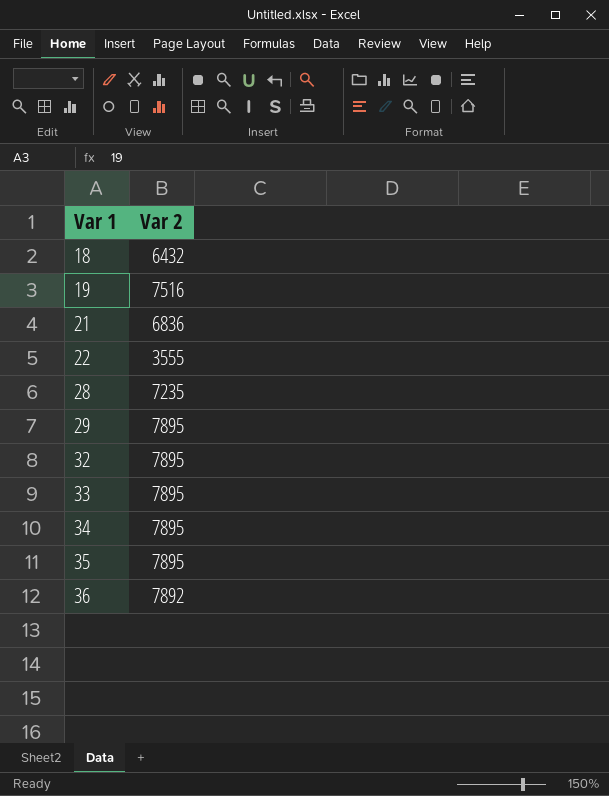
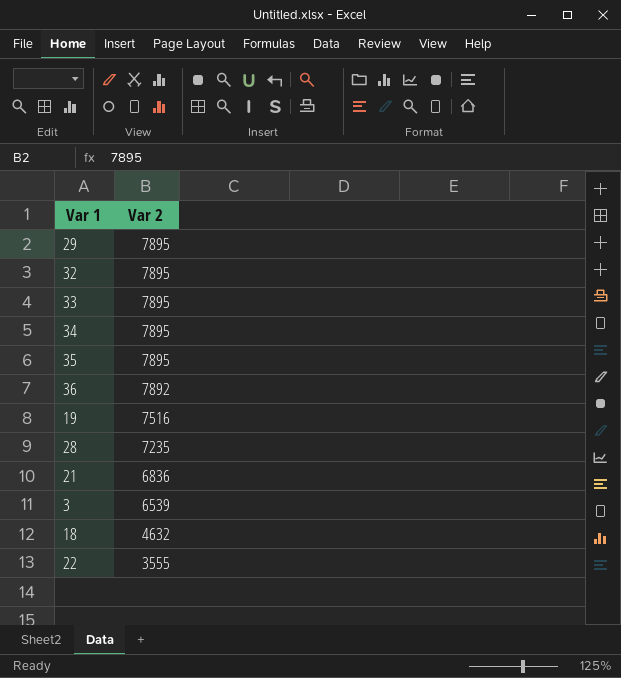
row order: Var 1 ascending -> Var 2 descending
row 3: none -> 6539
18 | Var 2: 6432 -> 4632

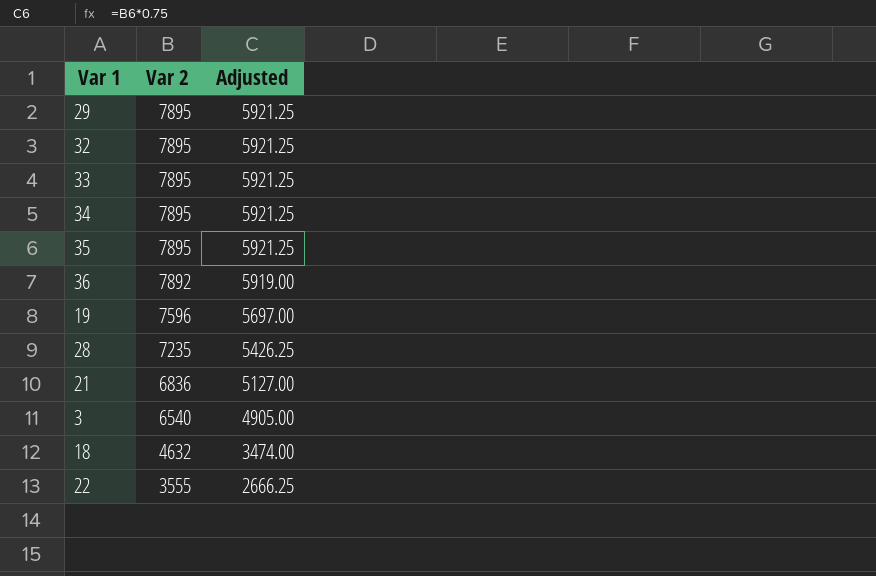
column Adjusted | formula: none -> [Var 2] * 0.75
19 | Var 2: 7516 -> 7596
3 | Var 2: 6539 -> 6540

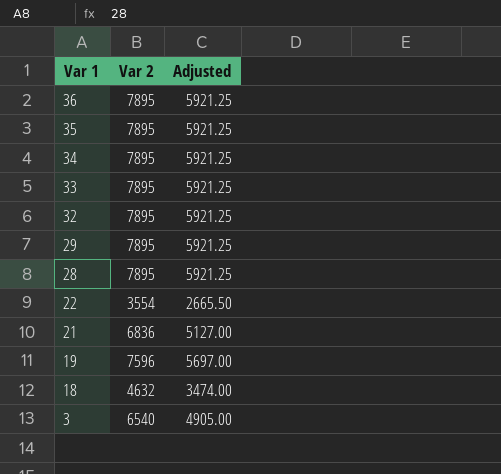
row order: Var 2 descending -> Var 1 descending
36 | Var 2: 7892 -> 7895
36 | Adjusted: 5919.00 -> 5921.25
28 | Var 2: 7235 -> 7895
28 | Adjusted: 5426.25 -> 5921.25
22 | Var 2: 3555 -> 3554
22 | Adjusted: 2666.25 -> 2665.50

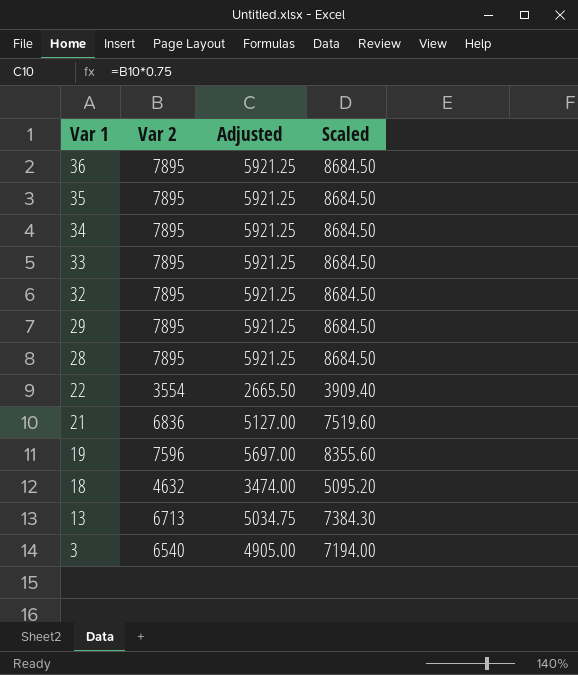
column Scaled | formula: none -> [Var 2] * 1.1
row 13: none -> 6713 | 5034.75 | 7384.30

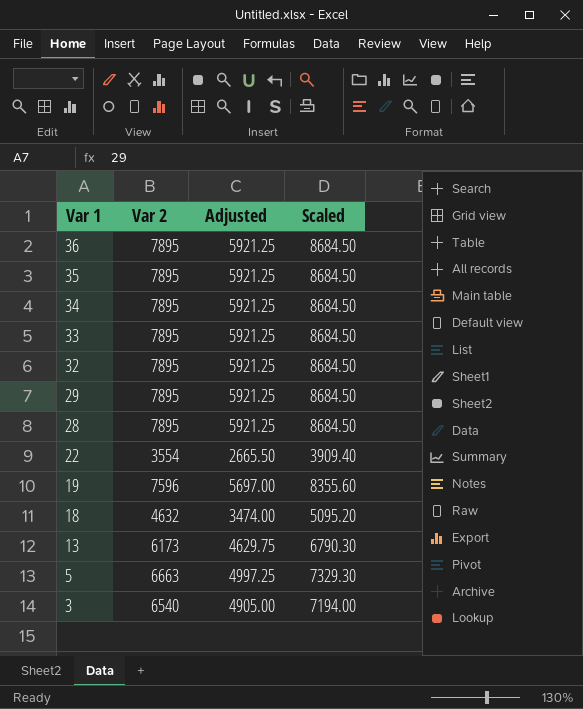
row 21: 6836 | 5127.00 | 7519.60 -> none
13 | Var 2: 6713 -> 6173
13 | Adjusted: 5034.75 -> 4629.75
13 | Scaled: 7384.30 -> 6790.30
row 5: none -> 6663 | 4997.25 | 7329.30

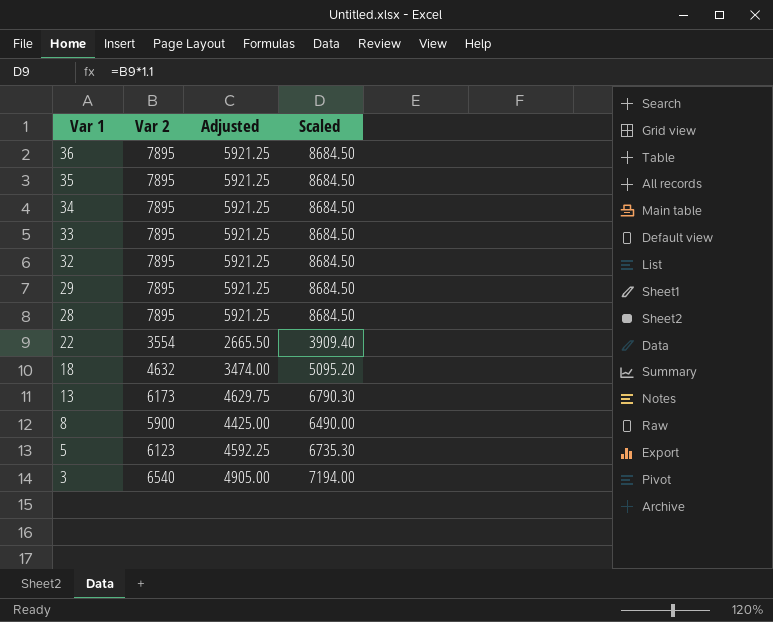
row 19: 7596 | 5697.00 | 8355.60 -> none
row 8: none -> 5900 | 4425.00 | 6490.00
5 | Var 2: 6663 -> 6123
5 | Adjusted: 4997.25 -> 4592.25
5 | Scaled: 7329.30 -> 6735.30

